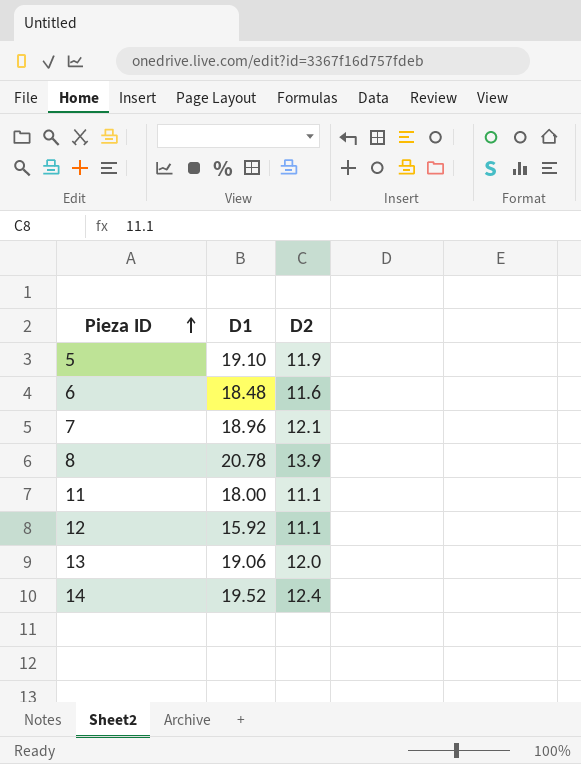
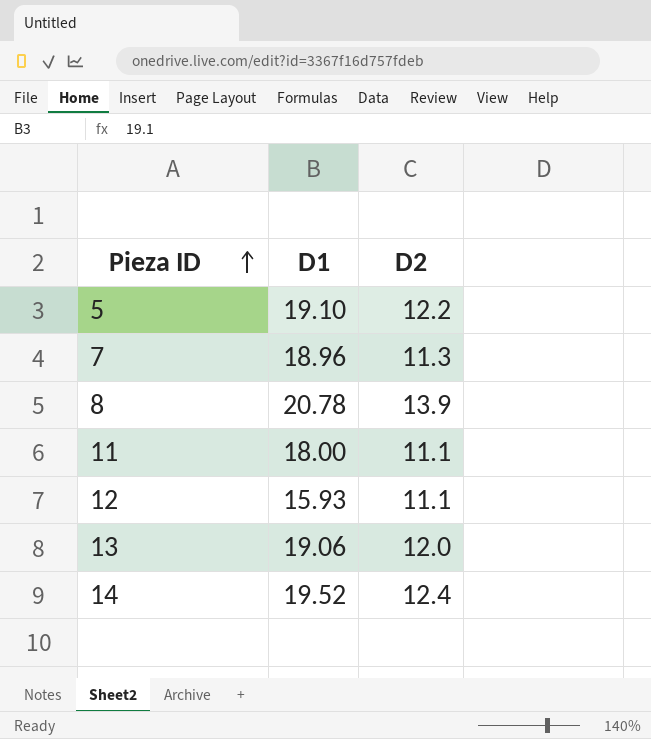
row 6: 18.48 | 11.6 -> none
5 | D2: 11.9 -> 12.2
7 | D2: 12.1 -> 11.3
12 | D1: 15.92 -> 15.93

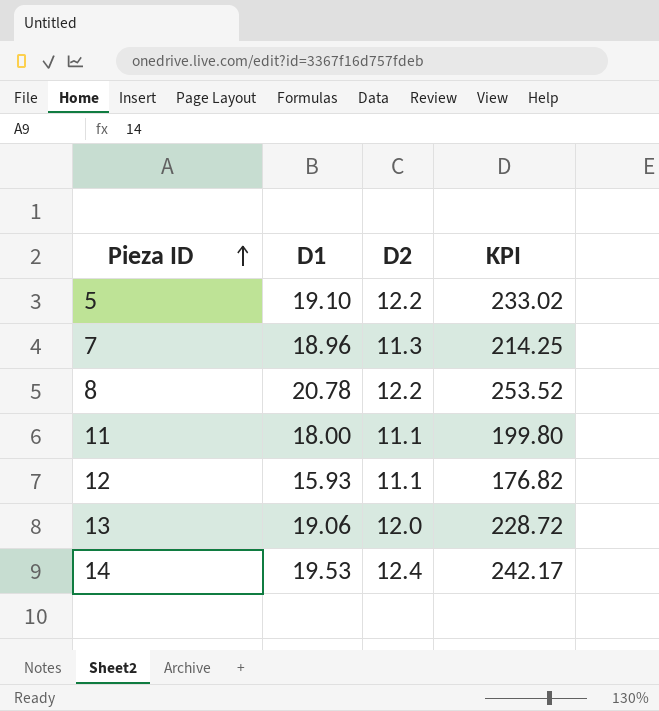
column KPI | formula: none -> [D1] * [D2]
8 | D2: 13.9 -> 12.2
14 | D1: 19.52 -> 19.53

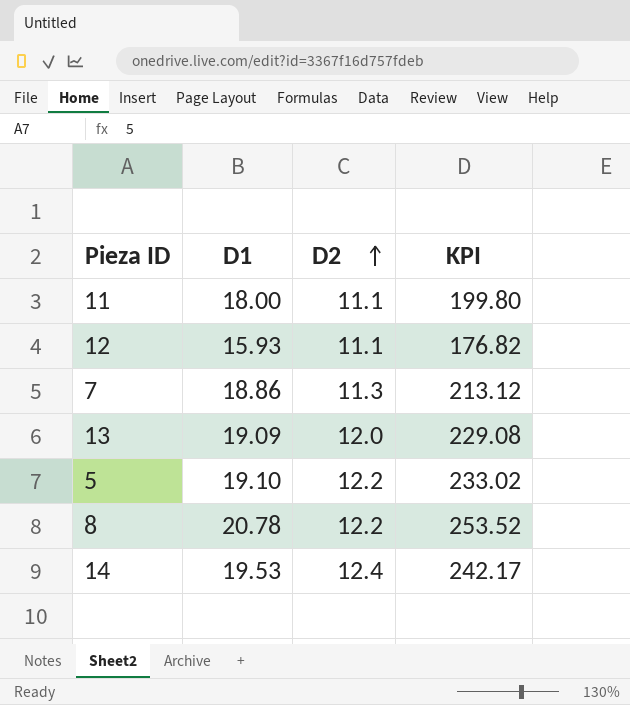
row order: Pieza ID ascending -> D2 ascending
7 | D1: 18.96 -> 18.86
7 | KPI: 214.25 -> 213.12
13 | D1: 19.06 -> 19.09
13 | KPI: 228.72 -> 229.08

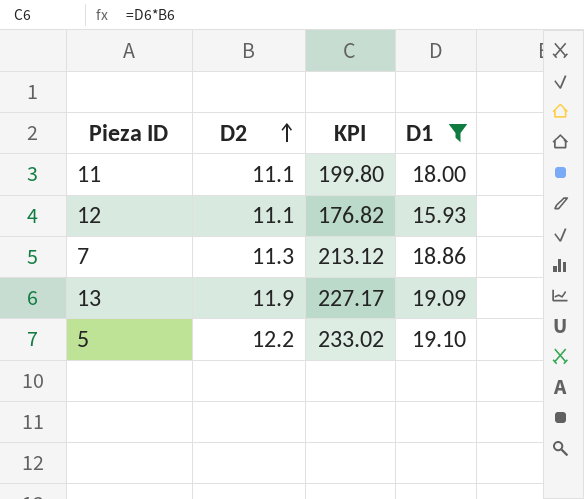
filter: none -> D1 <= 19.10
column D1 | position: 2 -> 4
13 | D2: 12.0 -> 11.9
13 | KPI: 229.08 -> 227.17

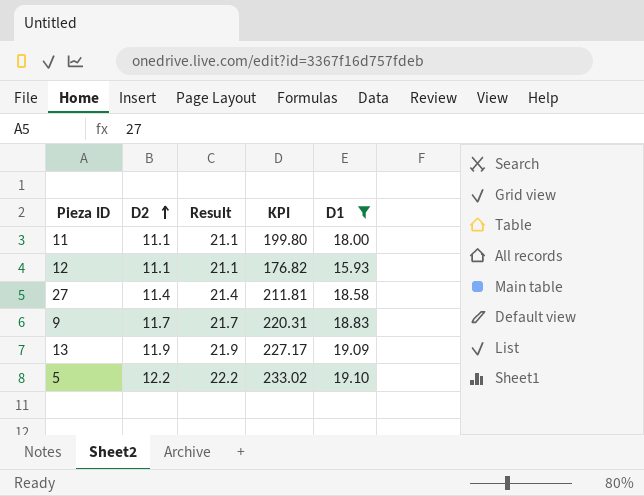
column Result | formula: none -> [D2] + 10
row 7: 11.3 | 213.12 | 18.86 -> none
row 27: none -> 11.4 | 21.4 | 211.81 | 18.58
row 9: none -> 11.7 | 21.7 | 220.31 | 18.83

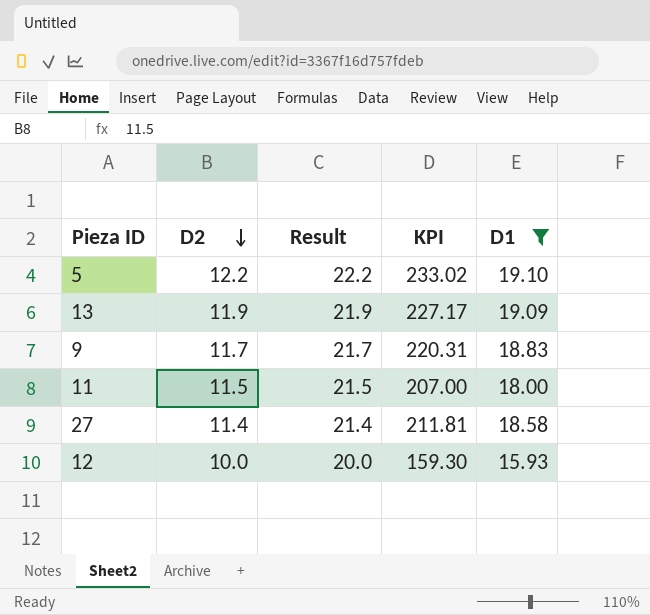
row order: D2 ascending -> D2 descending
11 | D2: 11.1 -> 11.5
11 | Result: 21.1 -> 21.5
11 | KPI: 199.80 -> 207.00
12 | D2: 11.1 -> 10.0
12 | Result: 21.1 -> 20.0
12 | KPI: 176.82 -> 159.30

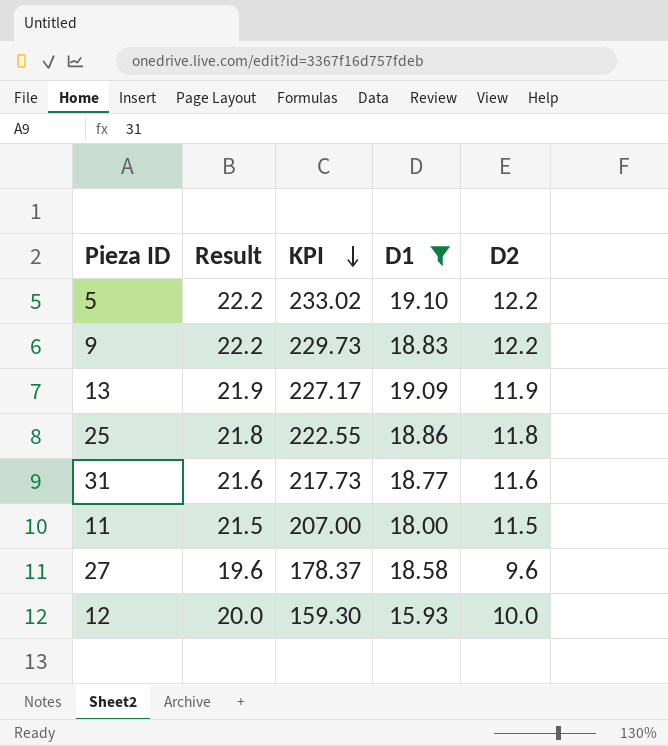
row order: D2 descending -> KPI descending
column D2 | position: 2 -> 5
9 | Result: 21.7 -> 22.2
9 | KPI: 220.31 -> 229.73
9 | D2: 11.7 -> 12.2
row 25: none -> 21.8 | 222.55 | 18.86 | 11.8
row 31: none -> 21.6 | 217.73 | 18.77 | 11.6
27 | Result: 21.4 -> 19.6
27 | KPI: 211.81 -> 178.37
27 | D2: 11.4 -> 9.6

